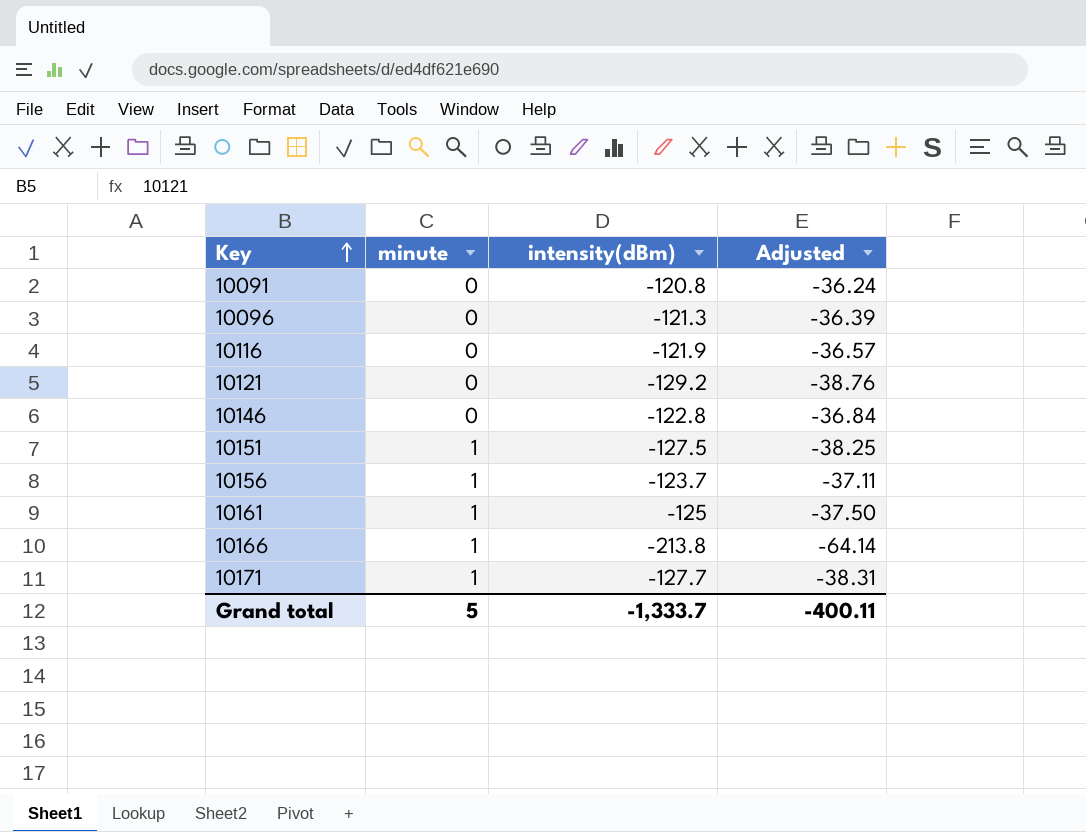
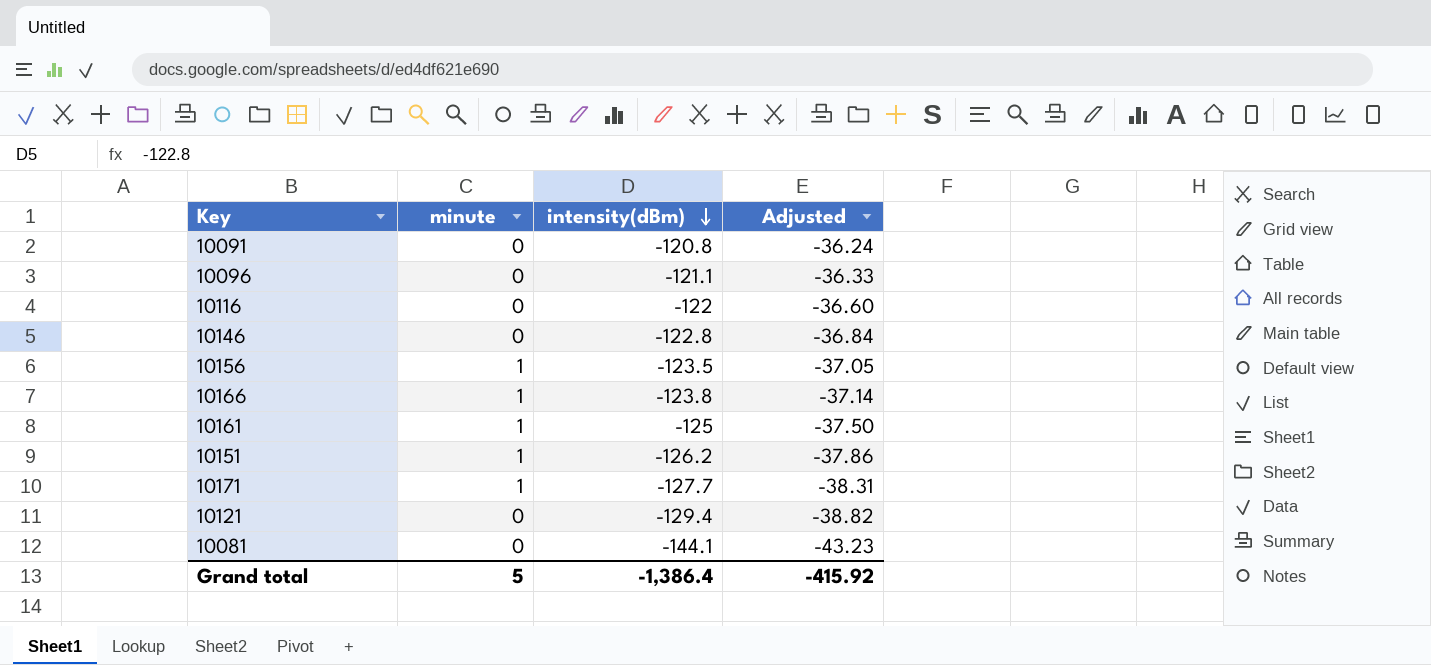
row order: Key ascending -> intensity(dBm) descending
10096 | intensity(dBm): -121.3 -> -121.1
10096 | Adjusted: -36.39 -> -36.33
10116 | intensity(dBm): -121.9 -> -122
10116 | Adjusted: -36.57 -> -36.60
10156 | intensity(dBm): -123.7 -> -123.5
10156 | Adjusted: -37.11 -> -37.05
10166 | intensity(dBm): -213.8 -> -123.8
10166 | Adjusted: -64.14 -> -37.14
10151 | intensity(dBm): -127.5 -> -126.2
10151 | Adjusted: -38.25 -> -37.86
10121 | intensity(dBm): -129.2 -> -129.4
10121 | Adjusted: -38.76 -> -38.82
row 10081: none -> 0 | -144.1 | -43.23
Grand total | intensity(dBm): -1,333.7 -> -1,386.4
Grand total | Adjusted: -400.11 -> -415.92

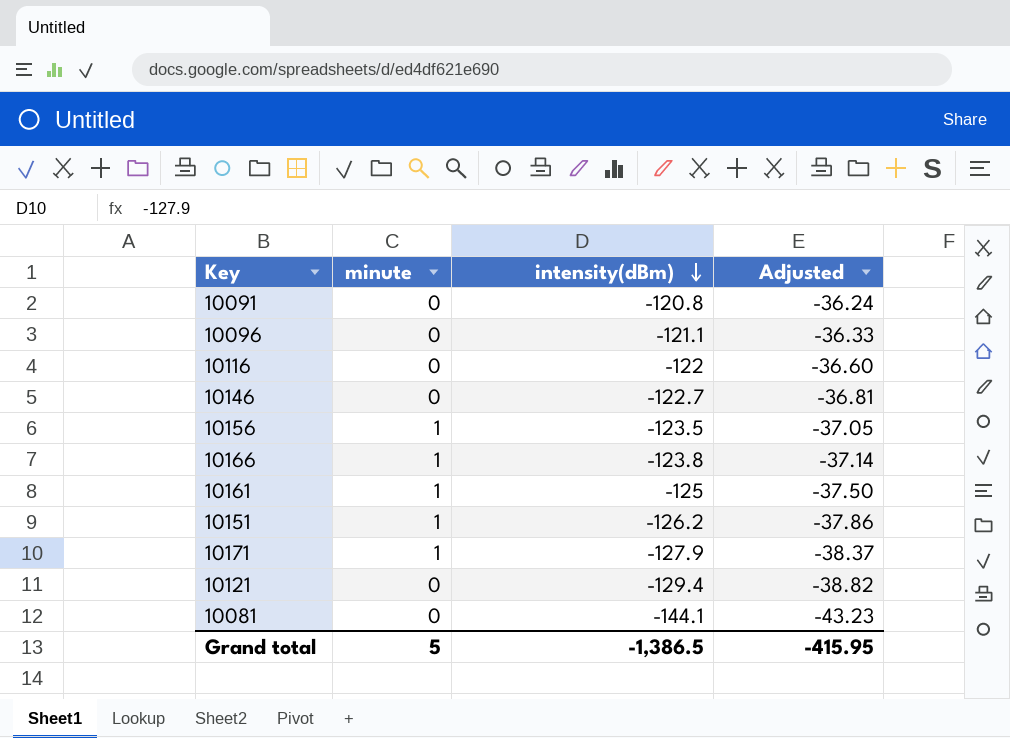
10146 | intensity(dBm): -122.8 -> -122.7
10146 | Adjusted: -36.84 -> -36.81
10171 | intensity(dBm): -127.7 -> -127.9
10171 | Adjusted: -38.31 -> -38.37
Grand total | intensity(dBm): -1,386.4 -> -1,386.5
Grand total | Adjusted: -415.92 -> -415.95

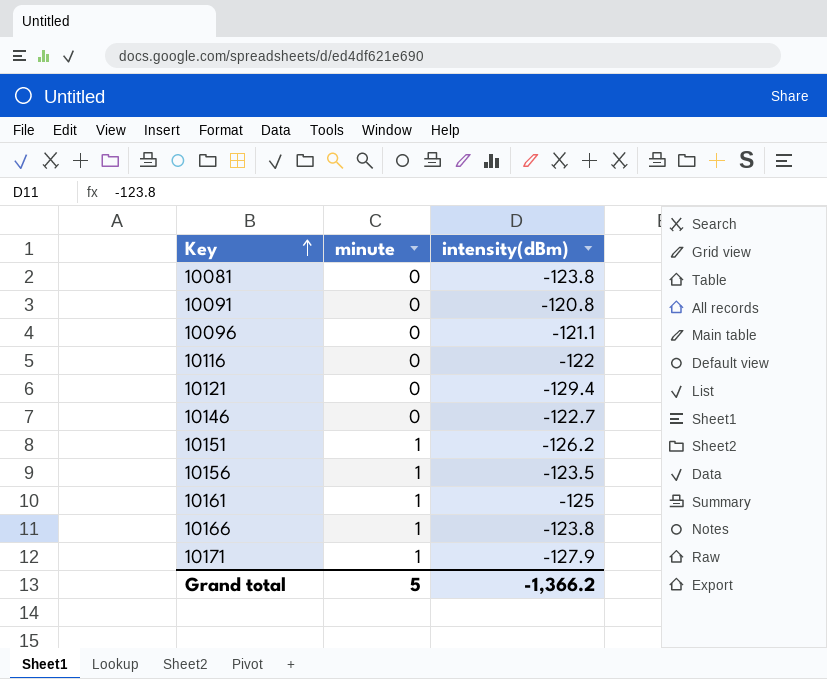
row order: intensity(dBm) descending -> Key ascending
column Adjusted | formula: [intensity(dBm)] * 0.3 -> none
10081 | intensity(dBm): -144.1 -> -123.8
Grand total | intensity(dBm): -1,386.5 -> -1,366.2

